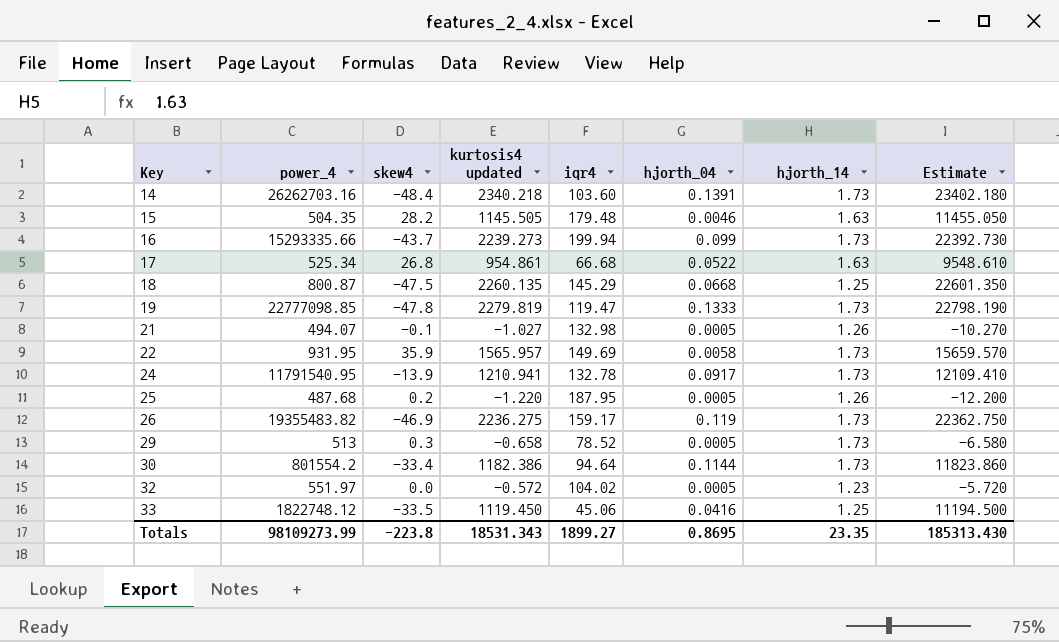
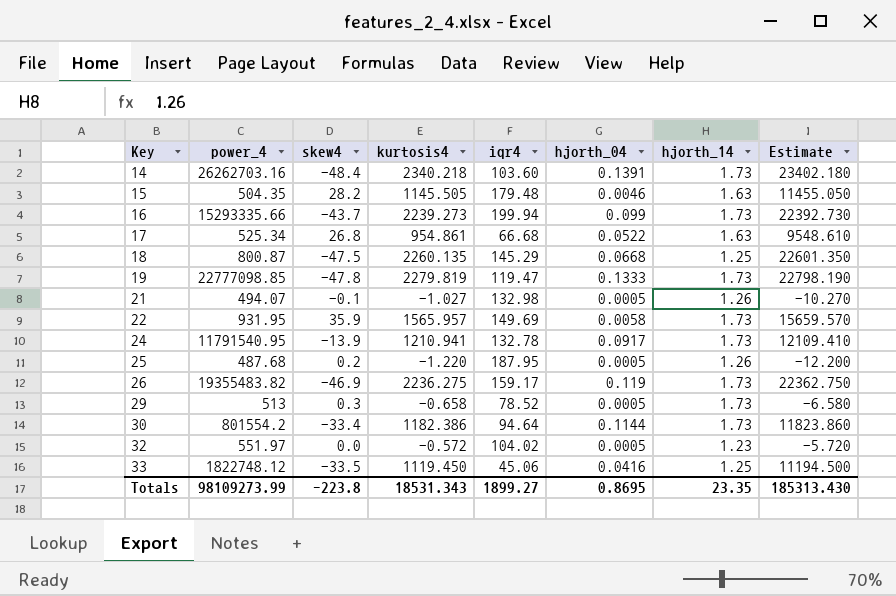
column name: kurtosis4 updated -> kurtosis4

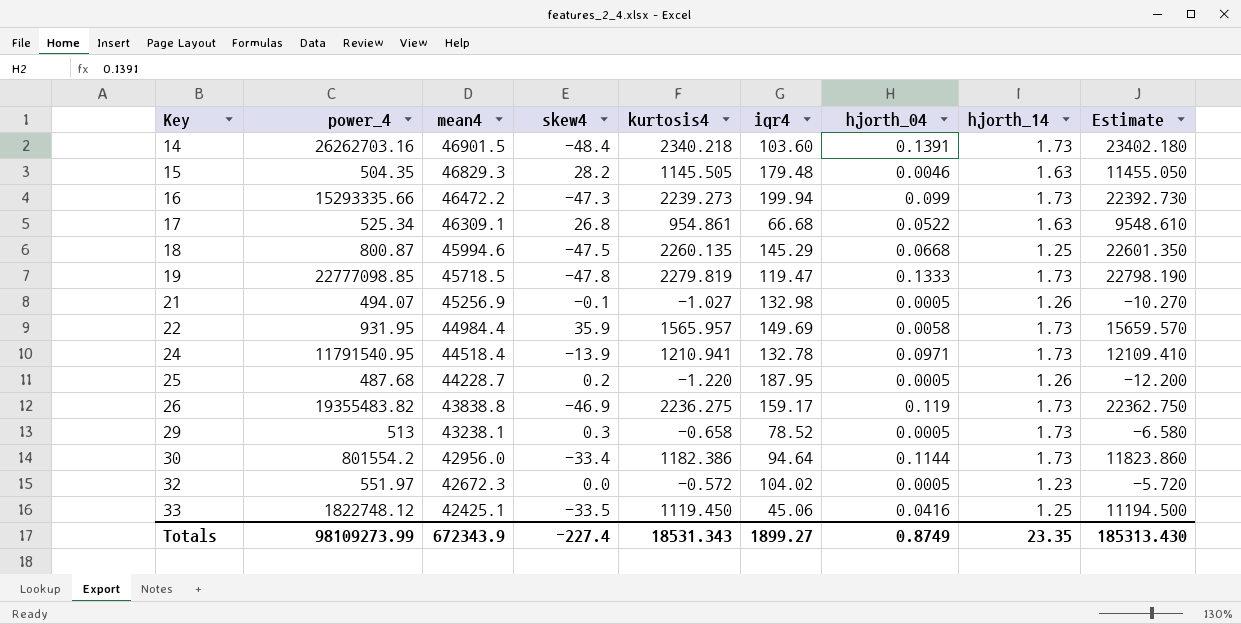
column mean4 | position: none -> 3
16 | skew4: -43.7 -> -47.3
24 | hjorth_04: 0.0917 -> 0.0971
Totals | skew4: -223.8 -> -227.4
Totals | hjorth_04: 0.8695 -> 0.8749

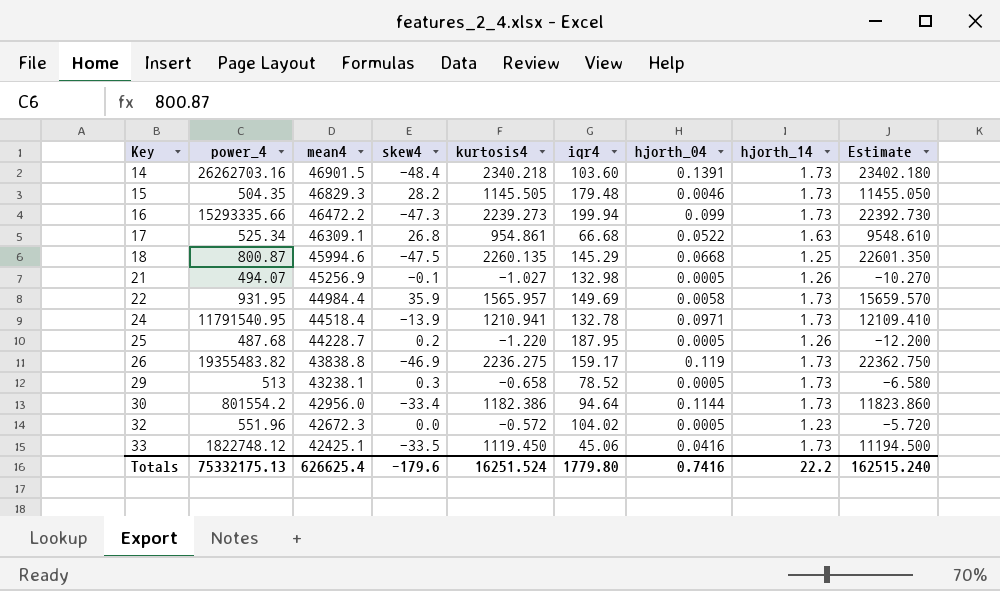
row 19: 22777098.85 | 45718.5 | -47.8 | 2279.819 | 119.47 | 0.1333 | 1.73 | 22798.190 -> none
15 | hjorth_14: 1.63 -> 1.73
32 | power_4: 551.97 -> 551.96
33 | hjorth_14: 1.25 -> 1.73
Totals | power_4: 98109273.99 -> 75332175.13
Totals | mean4: 672343.9 -> 626625.4
Totals | skew4: -227.4 -> -179.6
Totals | kurtosis4: 18531.343 -> 16251.524
Totals | iqr4: 1899.27 -> 1779.80
Totals | hjorth_04: 0.8749 -> 0.7416
Totals | hjorth_14: 23.35 -> 22.2
Totals | Estimate: 185313.430 -> 162515.240

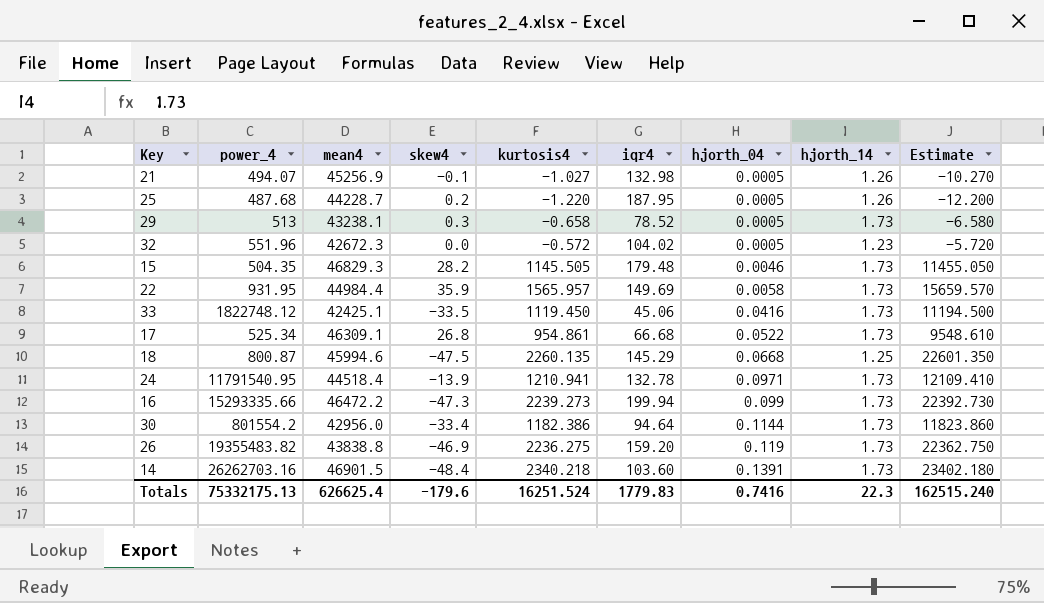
row order: Key ascending -> hjorth_04 ascending
17 | hjorth_14: 1.63 -> 1.73
26 | iqr4: 159.17 -> 159.20
Totals | iqr4: 1779.80 -> 1779.83
Totals | hjorth_14: 22.2 -> 22.3

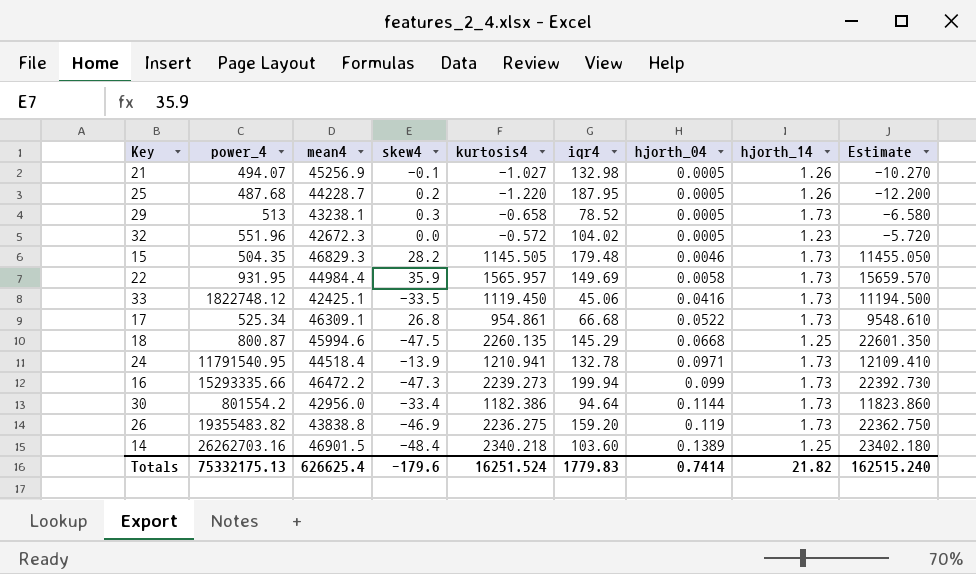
14 | hjorth_04: 0.1391 -> 0.1389
14 | hjorth_14: 1.73 -> 1.25
Totals | hjorth_04: 0.7416 -> 0.7414
Totals | hjorth_14: 22.3 -> 21.82

